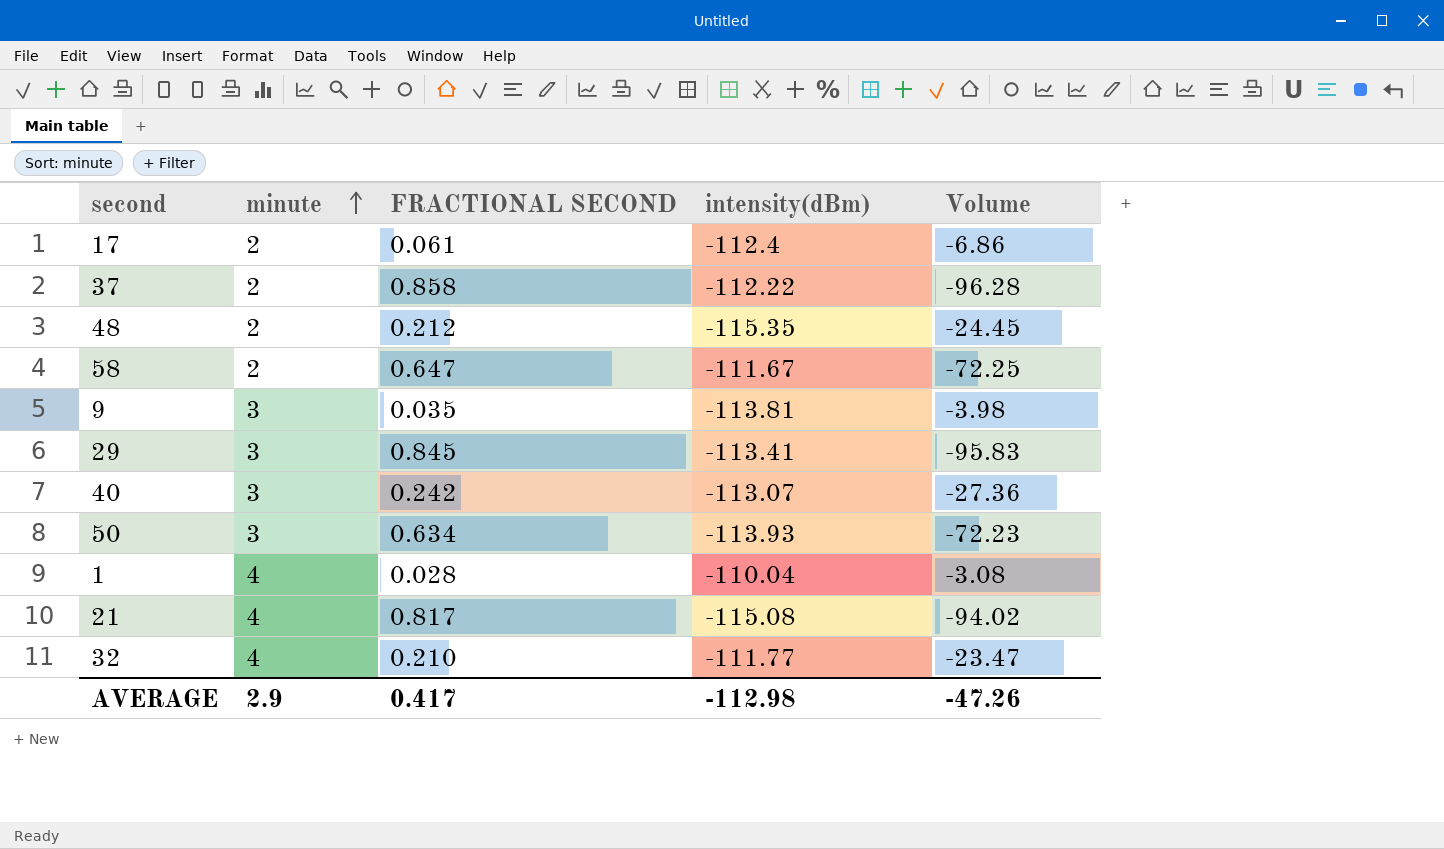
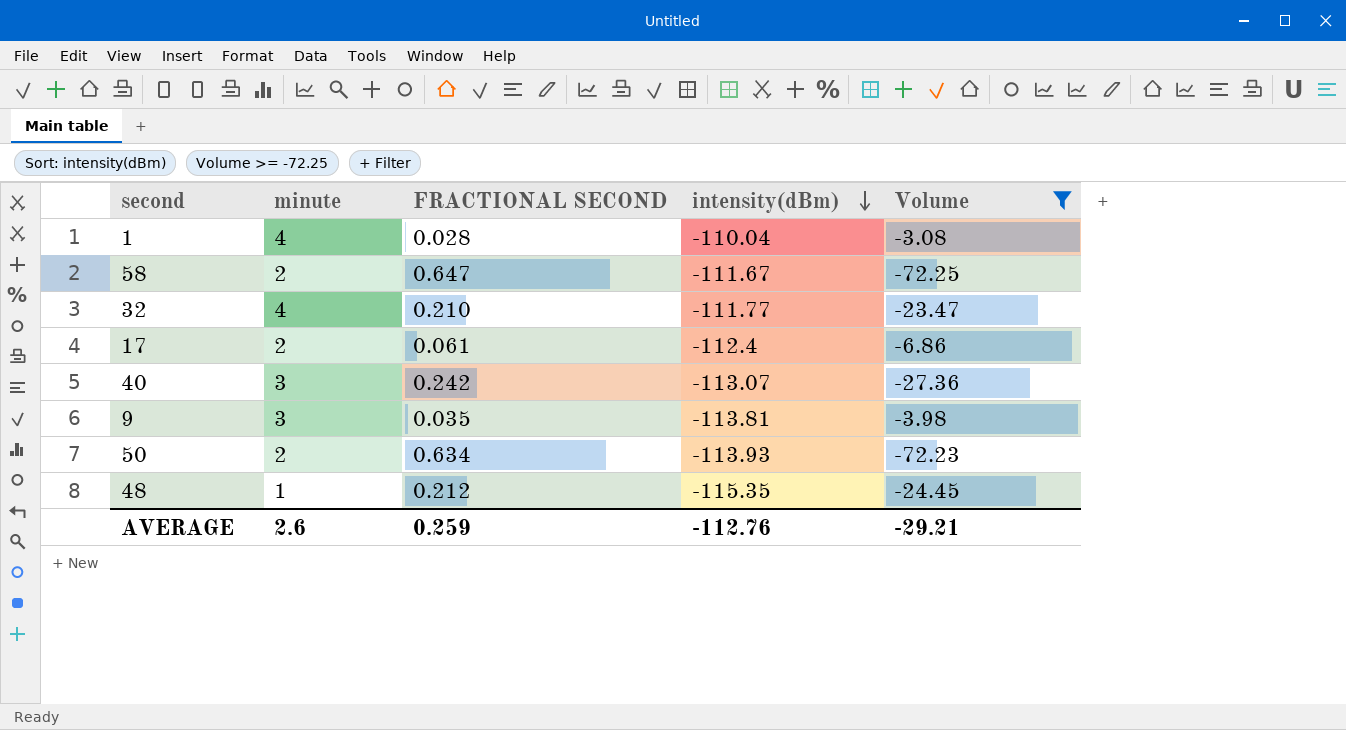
filter: none -> Volume >= -72.25
row order: minute ascending -> intensity(dBm) descending
50 | minute: 3 -> 2
48 | minute: 2 -> 1
AVERAGE | minute: 2.9 -> 2.6
AVERAGE | FRACTIONAL SECOND: 0.417 -> 0.259
AVERAGE | intensity(dBm): -112.98 -> -112.76
AVERAGE | Volume: -47.26 -> -29.21

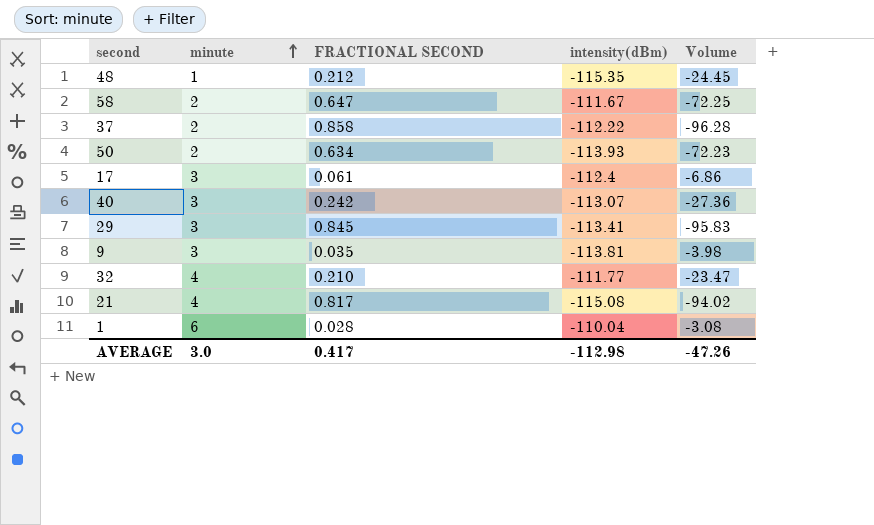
filter: Volume >= -72.25 -> none
row order: intensity(dBm) descending -> minute ascending
17 | minute: 2 -> 3
1 | minute: 4 -> 6
AVERAGE | minute: 2.6 -> 3.0
AVERAGE | FRACTIONAL SECOND: 0.259 -> 0.417
AVERAGE | intensity(dBm): -112.76 -> -112.98
AVERAGE | Volume: -29.21 -> -47.26

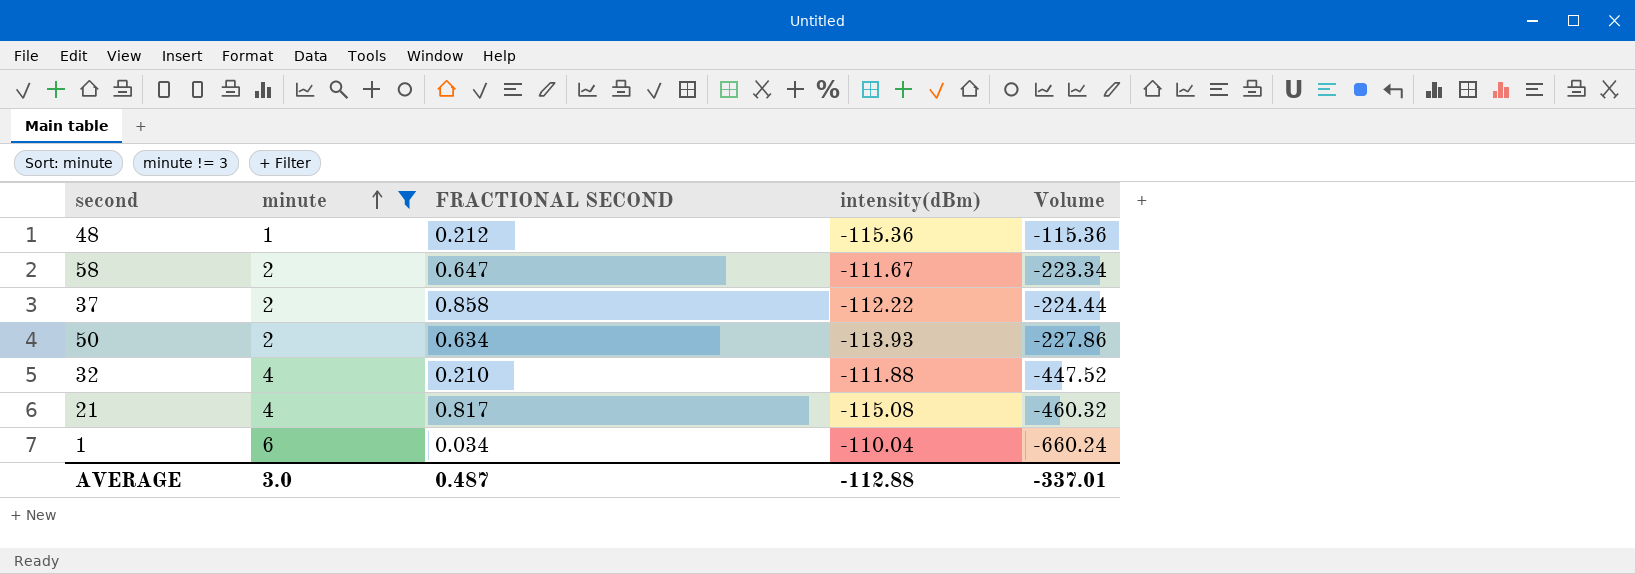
filter: none -> minute != 3
column Volume | formula: [FRACTIONAL SECOND] * [intensity(dBm)] -> [minute] * [intensity(dBm)]
48 | intensity(dBm): -115.35 -> -115.36
32 | intensity(dBm): -111.77 -> -111.88
1 | FRACTIONAL SECOND: 0.028 -> 0.034
AVERAGE | FRACTIONAL SECOND: 0.417 -> 0.487
AVERAGE | intensity(dBm): -112.98 -> -112.88
AVERAGE | Volume: -47.26 -> -337.01

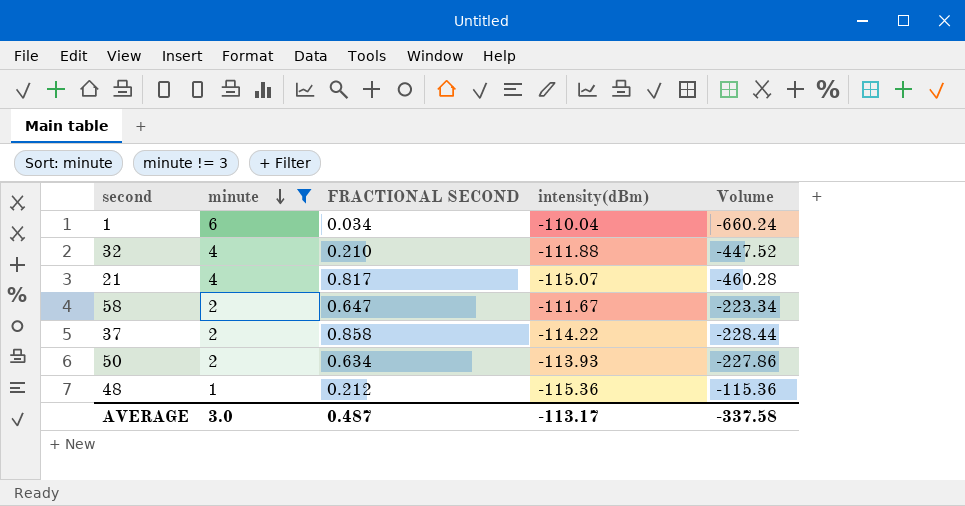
row order: minute ascending -> minute descending
21 | intensity(dBm): -115.08 -> -115.07
21 | Volume: -460.32 -> -460.28
37 | intensity(dBm): -112.22 -> -114.22
37 | Volume: -224.44 -> -228.44
AVERAGE | intensity(dBm): -112.88 -> -113.17
AVERAGE | Volume: -337.01 -> -337.58

